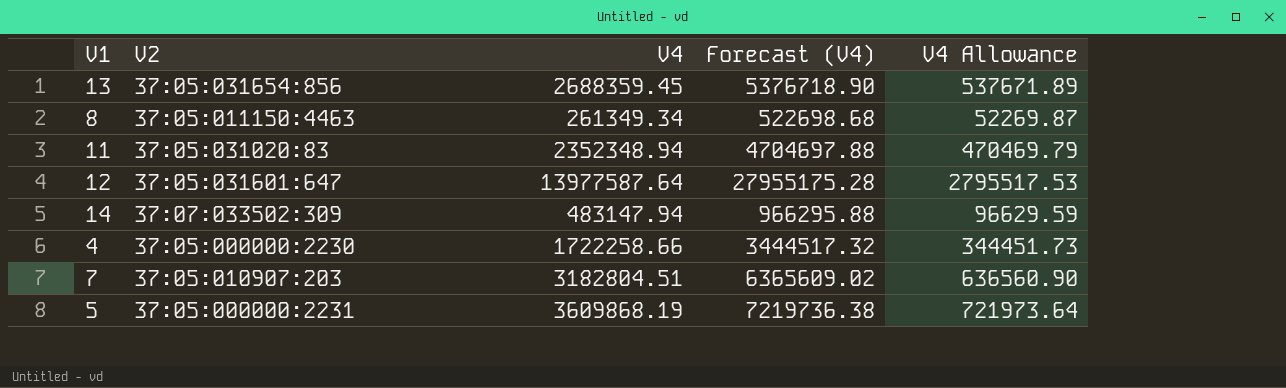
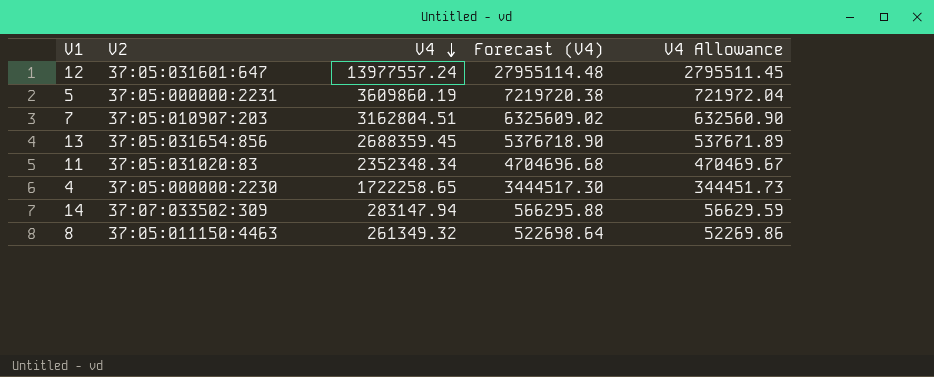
row order: none -> V4 descending
12 | V4: 13977587.64 -> 13977557.24
12 | Forecast (V4): 27955175.28 -> 27955114.48
12 | V4 Allowance: 2795517.53 -> 2795511.45
5 | V4: 3609868.19 -> 3609860.19
5 | Forecast (V4): 7219736.38 -> 7219720.38
5 | V4 Allowance: 721973.64 -> 721972.04
7 | V4: 3182804.51 -> 3162804.51
7 | Forecast (V4): 6365609.02 -> 6325609.02
7 | V4 Allowance: 636560.90 -> 632560.90
11 | V4: 2352348.94 -> 2352348.34
11 | Forecast (V4): 4704697.88 -> 4704696.68
11 | V4 Allowance: 470469.79 -> 470469.67
4 | V4: 1722258.66 -> 1722258.65
4 | Forecast (V4): 3444517.32 -> 3444517.30
14 | V4: 483147.94 -> 283147.94
14 | Forecast (V4): 966295.88 -> 566295.88
14 | V4 Allowance: 96629.59 -> 56629.59
8 | V4: 261349.34 -> 261349.32
8 | Forecast (V4): 522698.68 -> 522698.64
8 | V4 Allowance: 52269.87 -> 52269.86

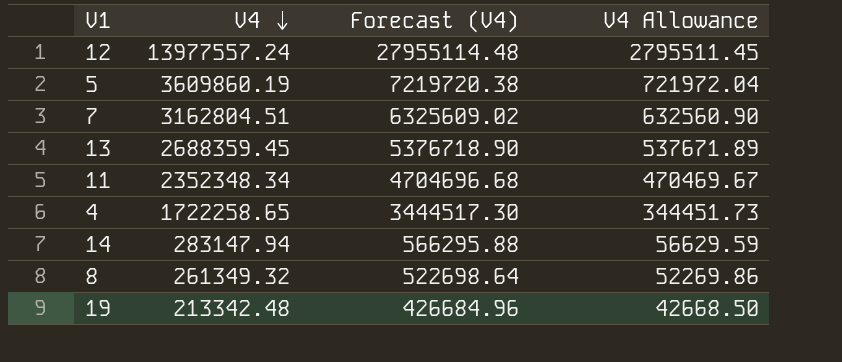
column V2 | position: 2 -> none
row 19: none -> 213342.48 | 426684.96 | 42668.50

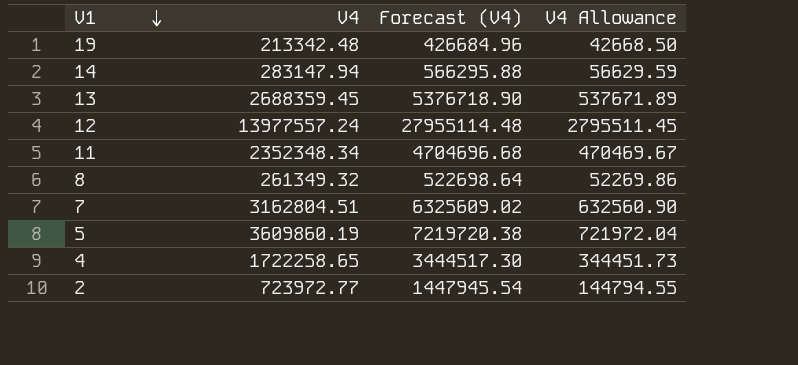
row order: V4 descending -> V1 descending
row 2: none -> 723972.77 | 1447945.54 | 144794.55

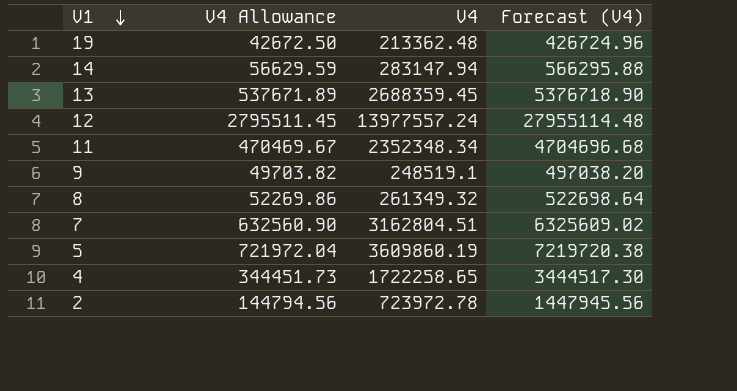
column V4 Allowance | position: 4 -> 2
19 | V4 Allowance: 42668.50 -> 42672.50
19 | V4: 213342.48 -> 213362.48
19 | Forecast (V4): 426684.96 -> 426724.96
row 9: none -> 49703.82 | 248519.1 | 497038.20
2 | V4 Allowance: 144794.55 -> 144794.56
2 | V4: 723972.77 -> 723972.78
2 | Forecast (V4): 1447945.54 -> 1447945.56

